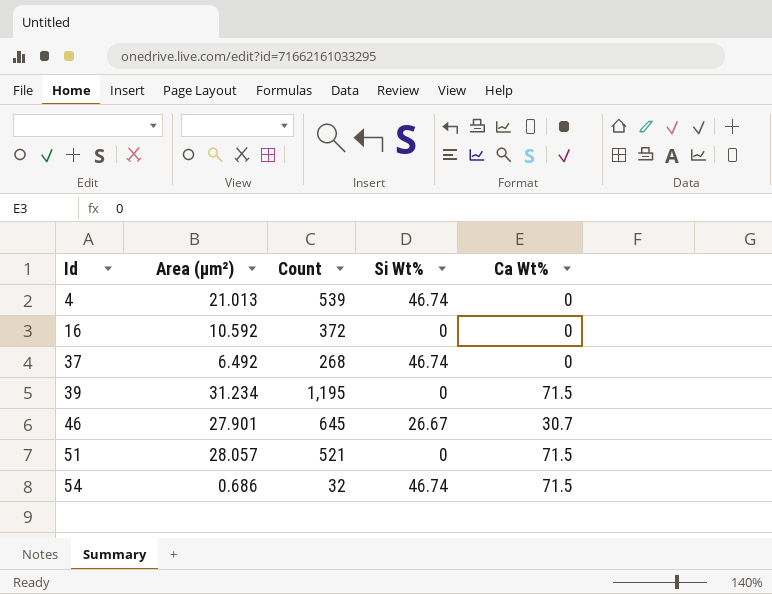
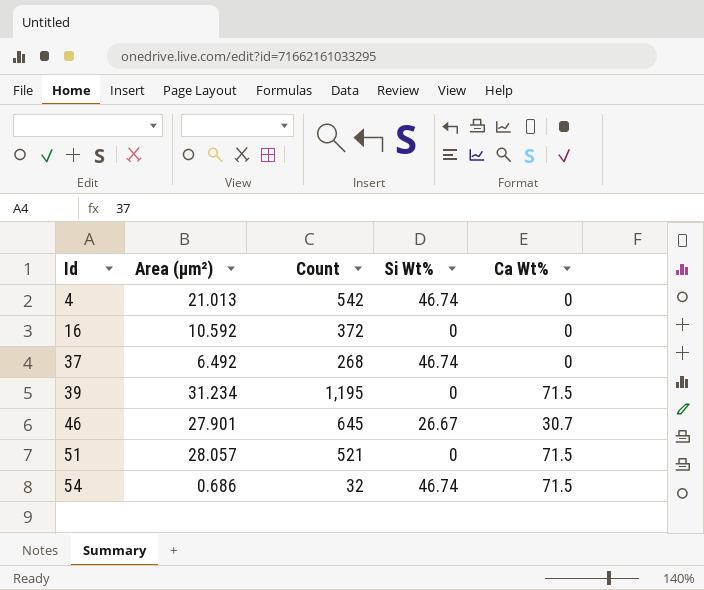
4 | Count: 539 -> 542

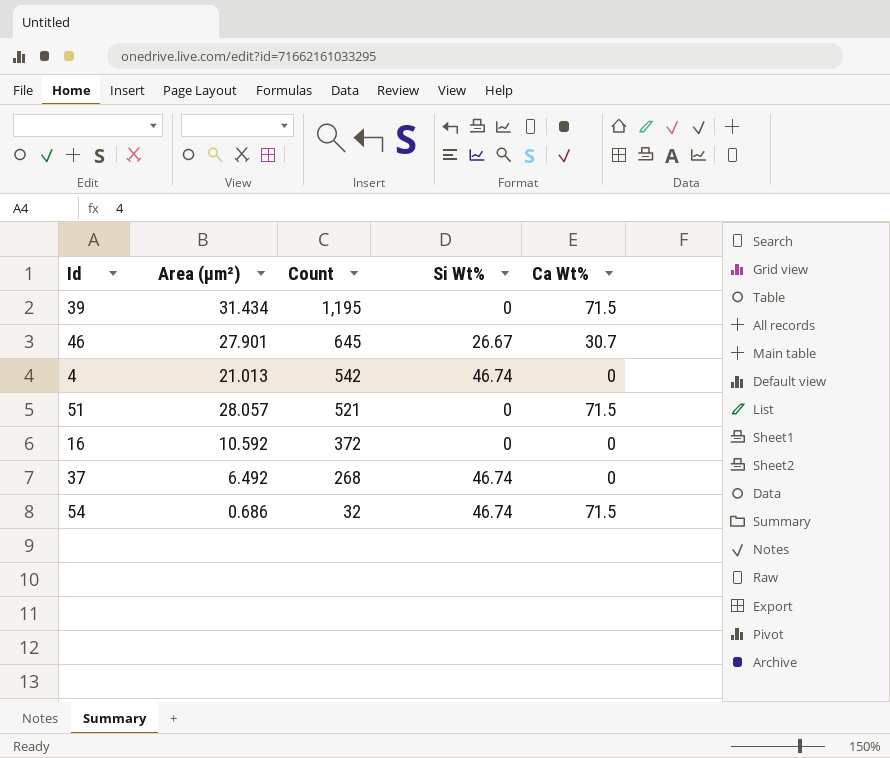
row order: Id ascending -> Count descending
39 | Area (μm²): 31.234 -> 31.434

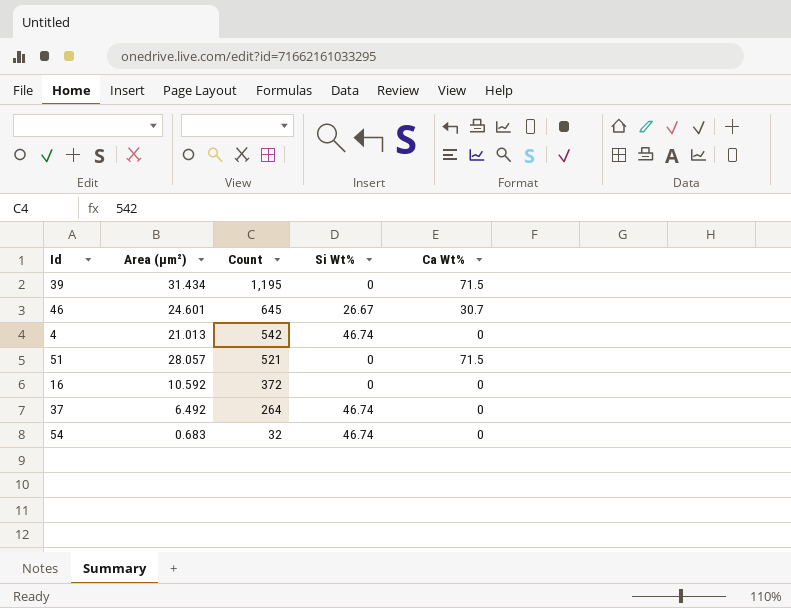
46 | Area (μm²): 27.901 -> 24.601
37 | Count: 268 -> 264
54 | Area (μm²): 0.686 -> 0.683
54 | Ca Wt%: 71.5 -> 0

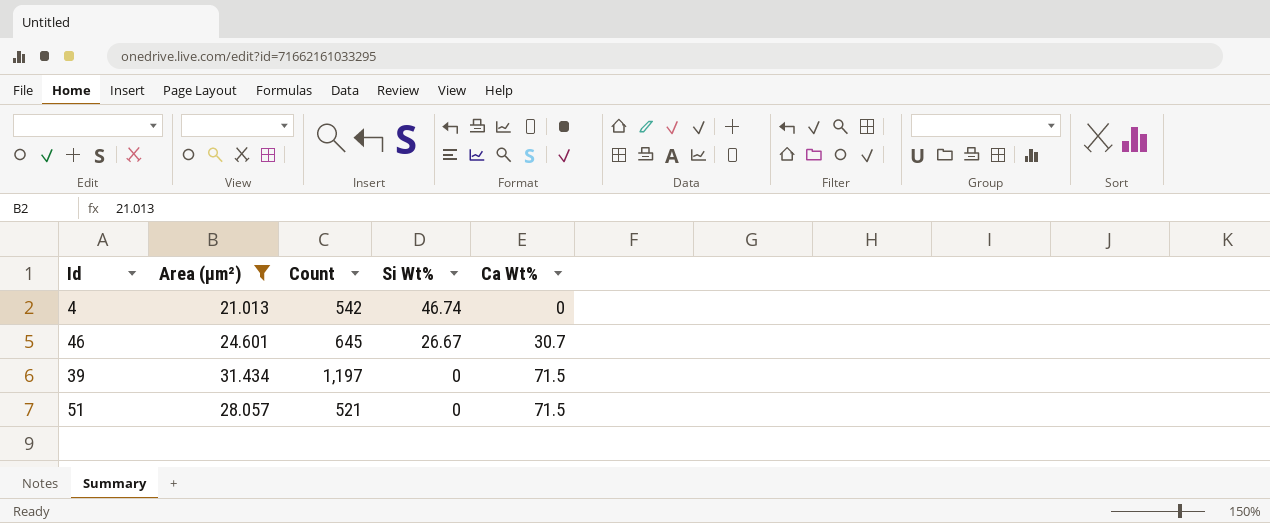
filter: none -> Area (μm²) >= 21.013
row order: Count descending -> Si Wt% descending
39 | Count: 1,195 -> 1,197

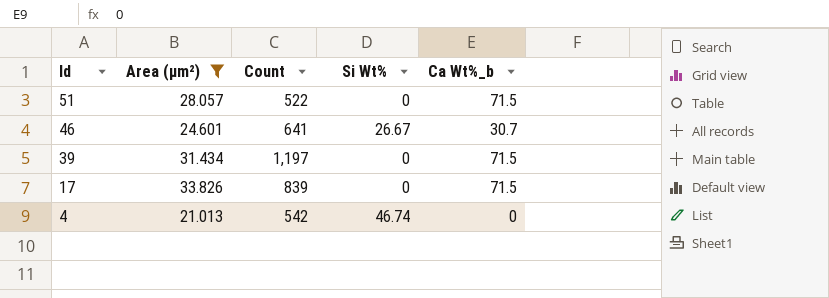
row order: Si Wt% descending -> Id descending
column name: Ca Wt% -> Ca Wt%_b
51 | Count: 521 -> 522
46 | Count: 645 -> 641
row 17: none -> 33.826 | 839 | 0 | 71.5

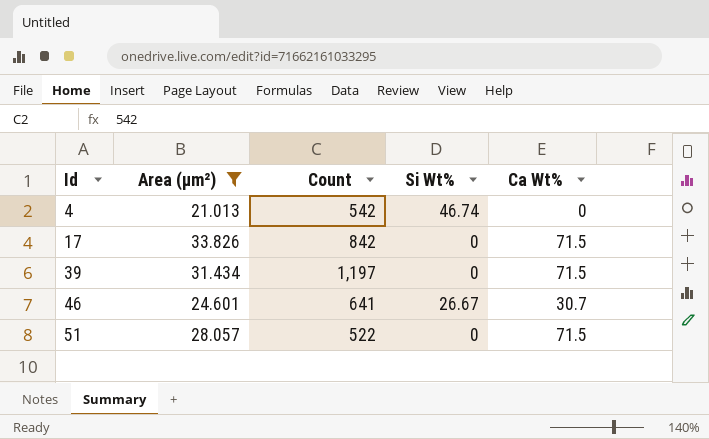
row order: Id descending -> Id ascending
column name: Ca Wt%_b -> Ca Wt%
17 | Count: 839 -> 842

